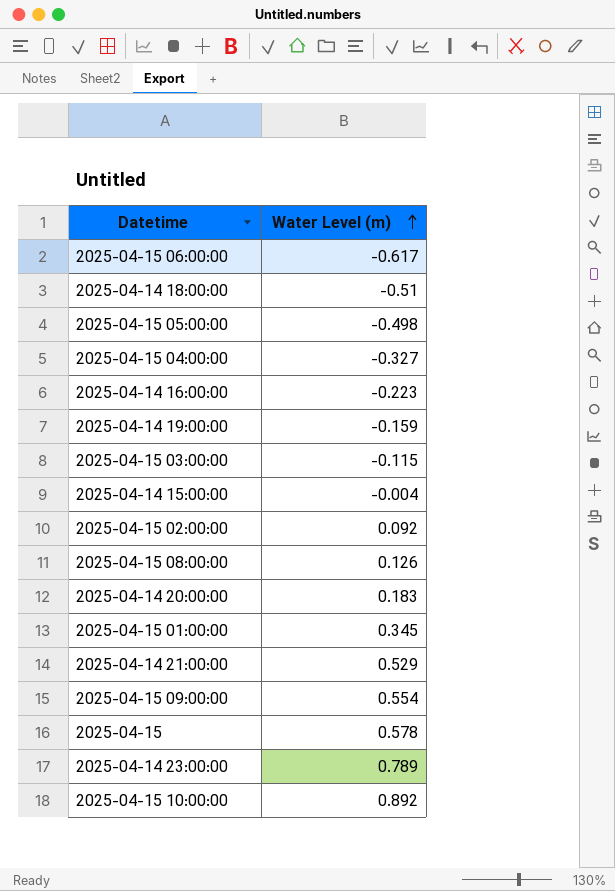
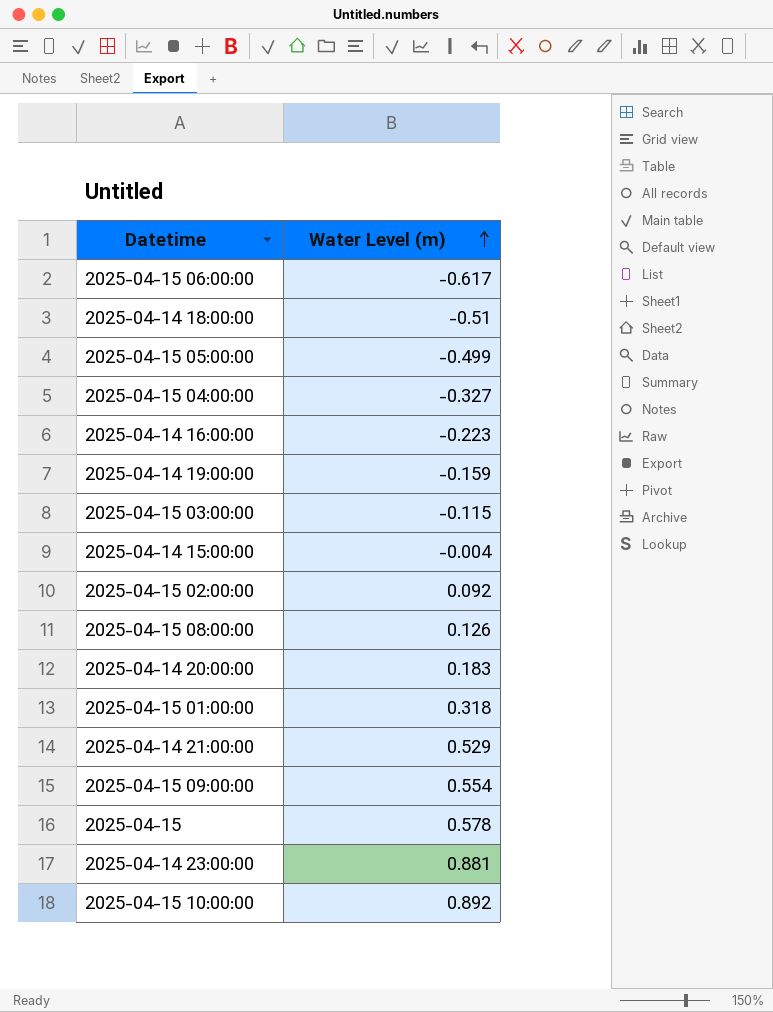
2025-04-15 05:00:00 | Water Level (m): -0.498 -> -0.499
2025-04-15 01:00:00 | Water Level (m): 0.345 -> 0.318
2025-04-14 23:00:00 | Water Level (m): 0.789 -> 0.881

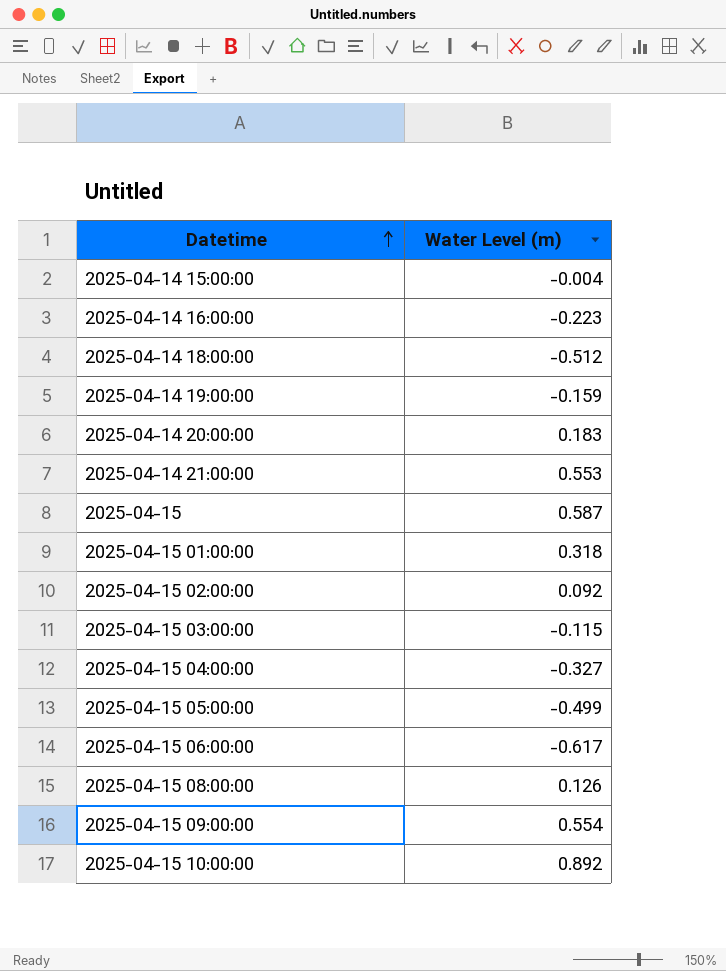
row order: Water Level (m) ascending -> Datetime ascending
row 2025-04-14 23:00:00: 0.881 -> none
2025-04-14 18:00:00 | Water Level (m): -0.51 -> -0.512
2025-04-14 21:00:00 | Water Level (m): 0.529 -> 0.553
2025-04-15 | Water Level (m): 0.578 -> 0.587

